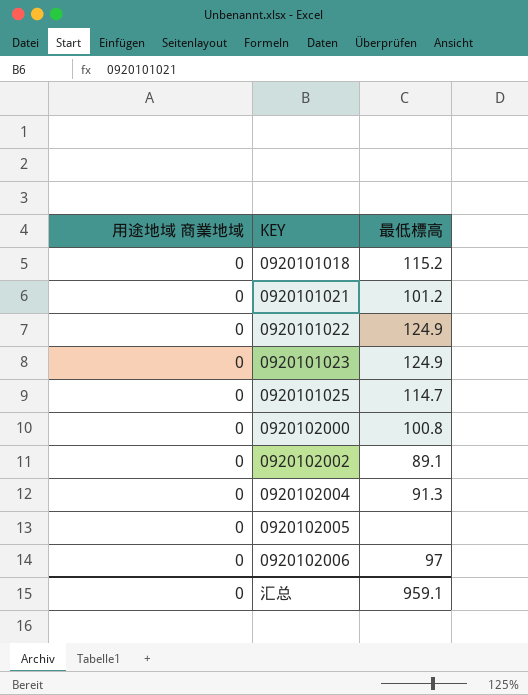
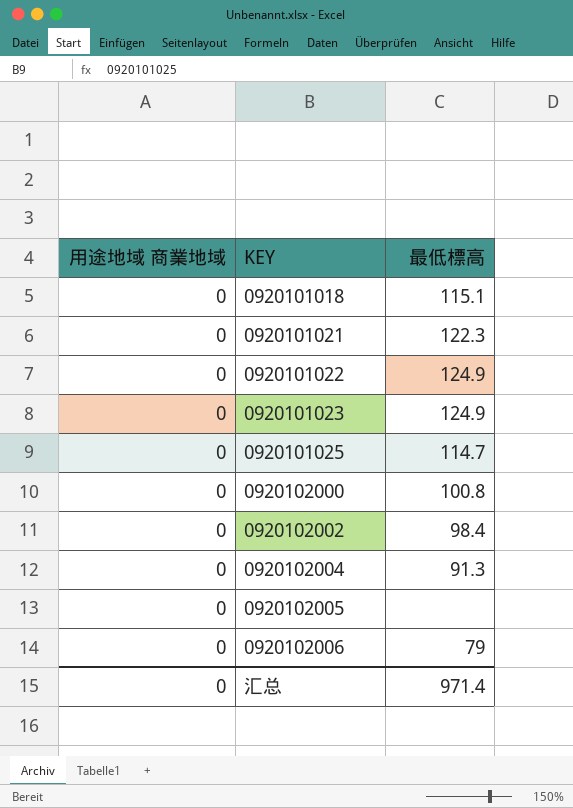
0920101018 | 最低標高: 115.2 -> 115.1
0920101021 | 最低標高: 101.2 -> 122.3
0920102002 | 最低標高: 89.1 -> 98.4
0920102006 | 最低標高: 97 -> 79
汇总 | 最低標高: 959.1 -> 971.4

